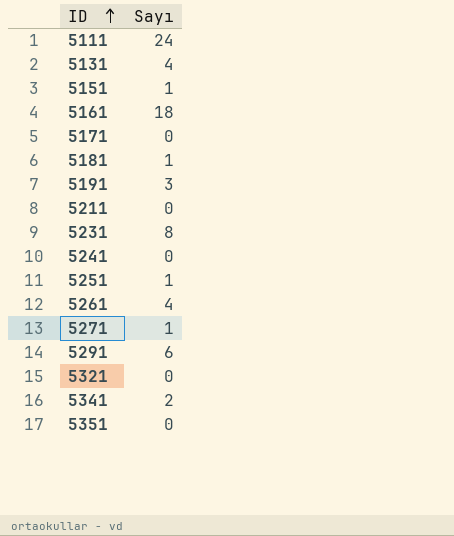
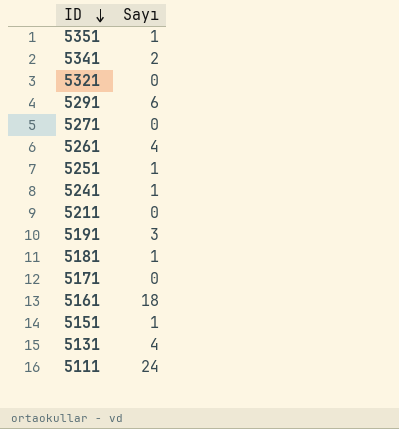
row order: ID ascending -> ID descending
row 5231: 8 -> none
5351 | Sayı: 0 -> 1
5271 | Sayı: 1 -> 0
5241 | Sayı: 0 -> 1

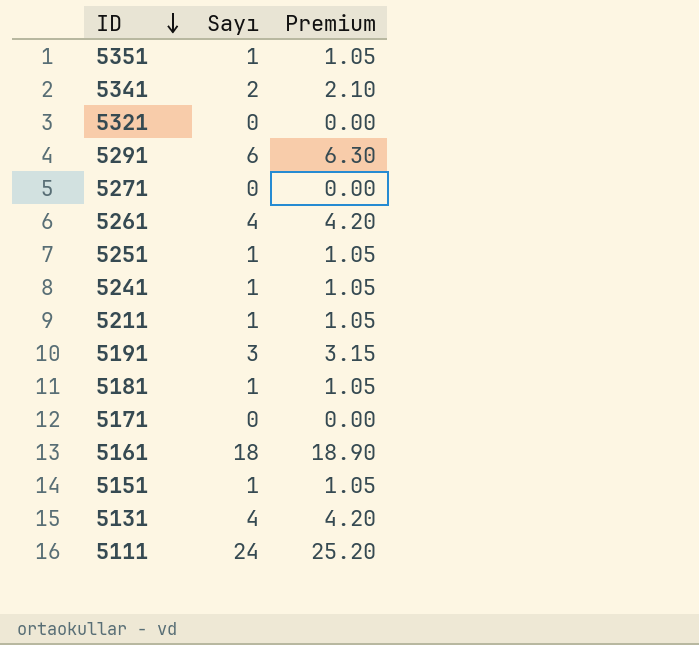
column Premium | formula: none -> [Sayı] * 1.05
5211 | Sayı: 0 -> 1

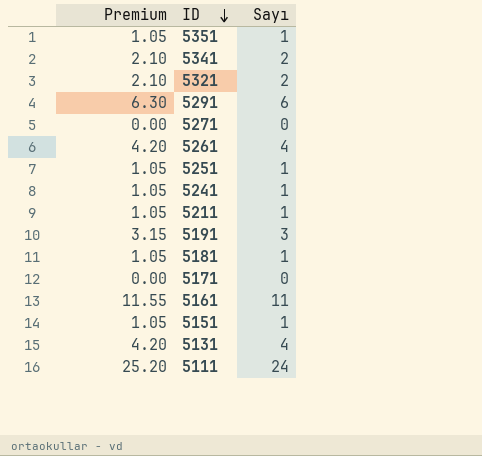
column Premium | position: 3 -> 1
5321 | Premium: 0.00 -> 2.10
5321 | Sayı: 0 -> 2
5161 | Premium: 18.90 -> 11.55
5161 | Sayı: 18 -> 11

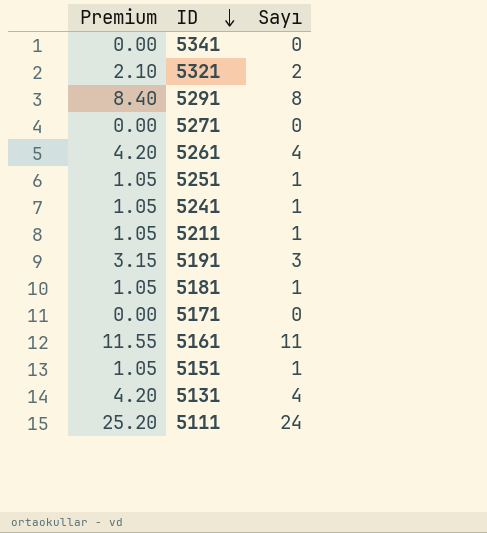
row 5351: 1.05 | 1 -> none
5341 | Premium: 2.10 -> 0.00
5341 | Sayı: 2 -> 0
5291 | Premium: 6.30 -> 8.40
5291 | Sayı: 6 -> 8

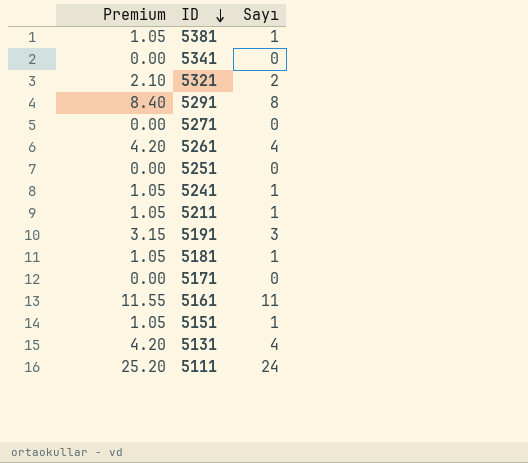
row 5381: none -> 1.05 | 1
5251 | Premium: 1.05 -> 0.00
5251 | Sayı: 1 -> 0

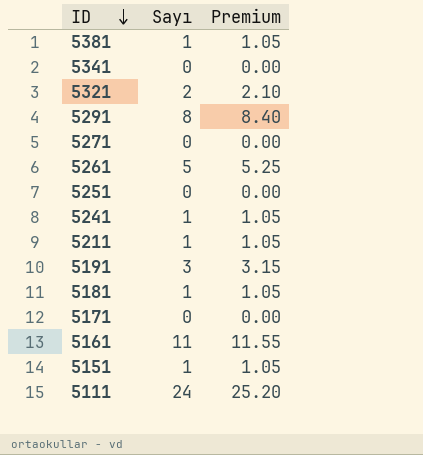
column Premium | position: 1 -> 3
row 5131: 4.20 | 4 -> none
5261 | Sayı: 4 -> 5
5261 | Premium: 4.20 -> 5.25

